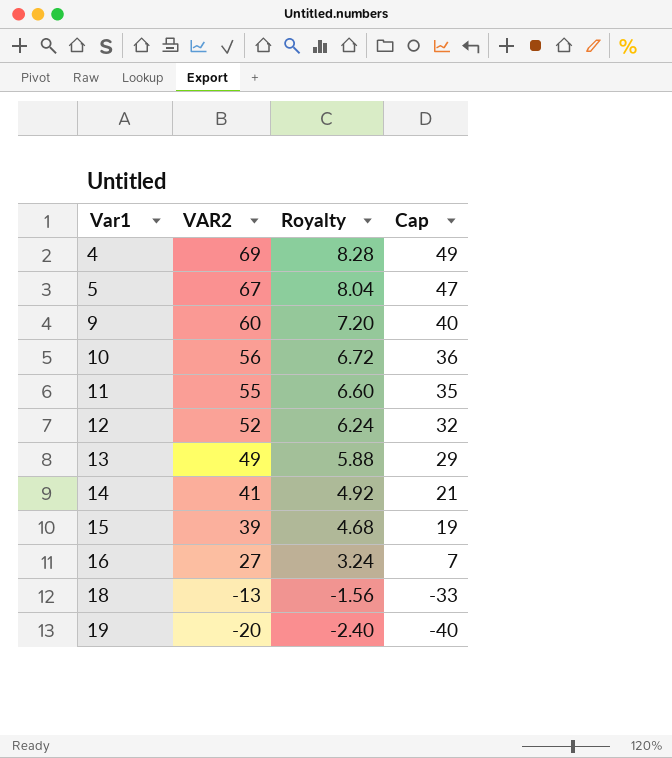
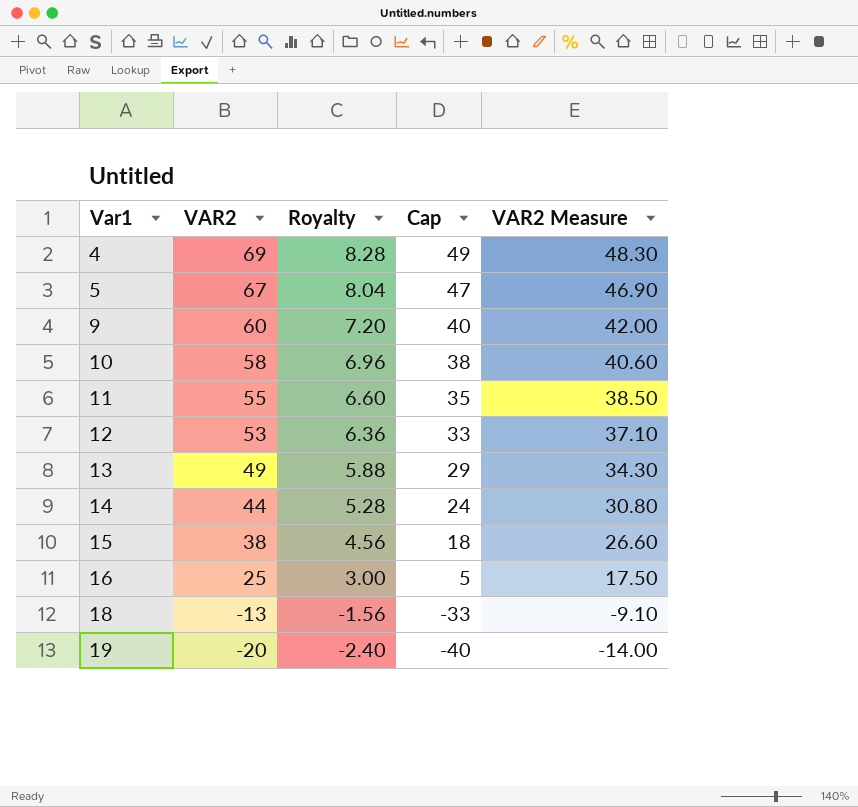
column VAR2 Measure | formula: none -> [VAR2] * 0.7
10 | VAR2: 56 -> 58
10 | Royalty: 6.72 -> 6.96
10 | Cap: 36 -> 38
12 | VAR2: 52 -> 53
12 | Royalty: 6.24 -> 6.36
12 | Cap: 32 -> 33
14 | VAR2: 41 -> 44
14 | Royalty: 4.92 -> 5.28
14 | Cap: 21 -> 24
15 | VAR2: 39 -> 38
15 | Royalty: 4.68 -> 4.56
15 | Cap: 19 -> 18
16 | VAR2: 27 -> 25
16 | Royalty: 3.24 -> 3.00
16 | Cap: 7 -> 5

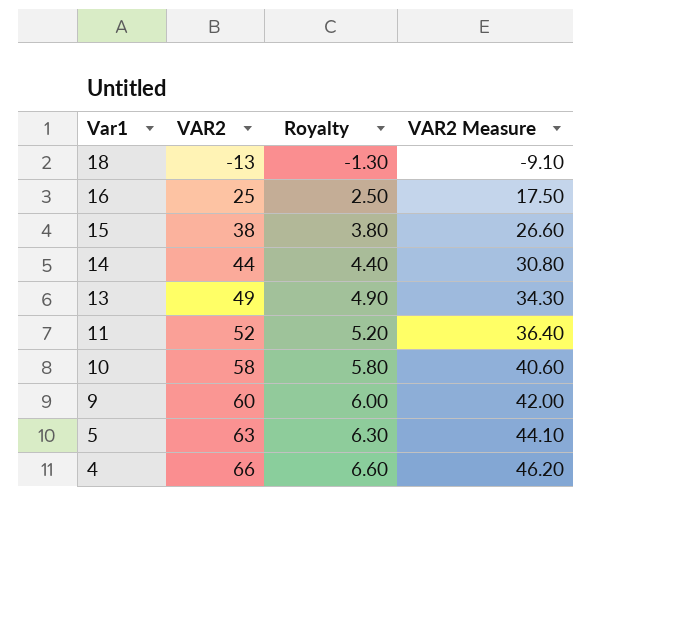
row order: Var1 ascending -> Var1 descending
column Cap | formula: [VAR2] - 20 -> none
column Royalty | formula: [VAR2] * 0.12 -> [VAR2] * 0.1
row 12: 53 | 6.36 | 33 | 37.10 -> none
row 19: -20 | -2.40 | -40 | -14.00 -> none
11 | VAR2: 55 -> 52
11 | VAR2 Measure: 38.50 -> 36.40
5 | VAR2: 67 -> 63
5 | VAR2 Measure: 46.90 -> 44.10
4 | VAR2: 69 -> 66
4 | VAR2 Measure: 48.30 -> 46.20

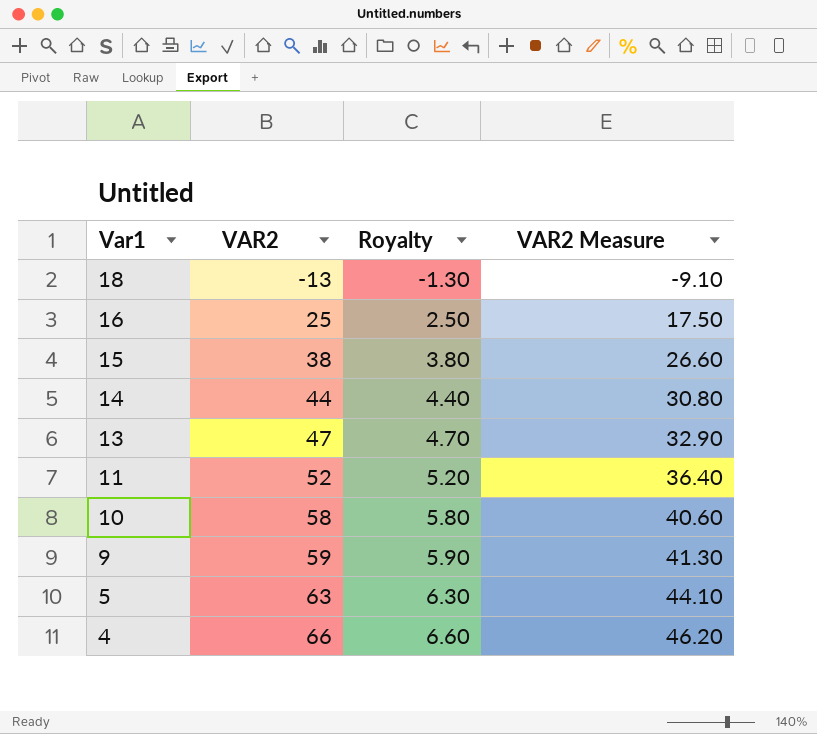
13 | VAR2: 49 -> 47
13 | Royalty: 4.90 -> 4.70
13 | VAR2 Measure: 34.30 -> 32.90
9 | VAR2: 60 -> 59
9 | Royalty: 6.00 -> 5.90
9 | VAR2 Measure: 42.00 -> 41.30

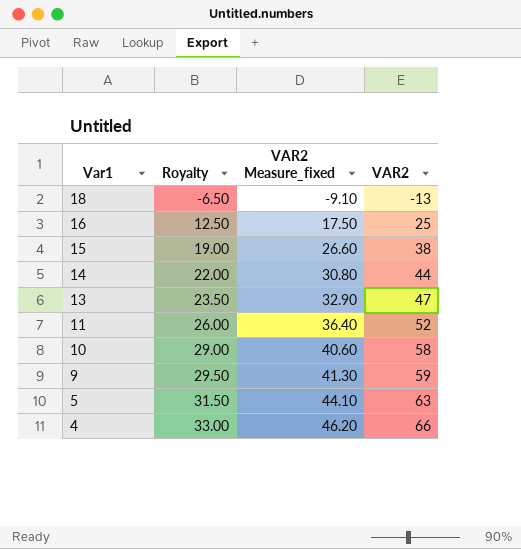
column Royalty | formula: [VAR2] * 0.1 -> [VAR2] * 0.5
column name: VAR2 Measure -> VAR2 Measure_fixed
column VAR2 | position: 2 -> 4

